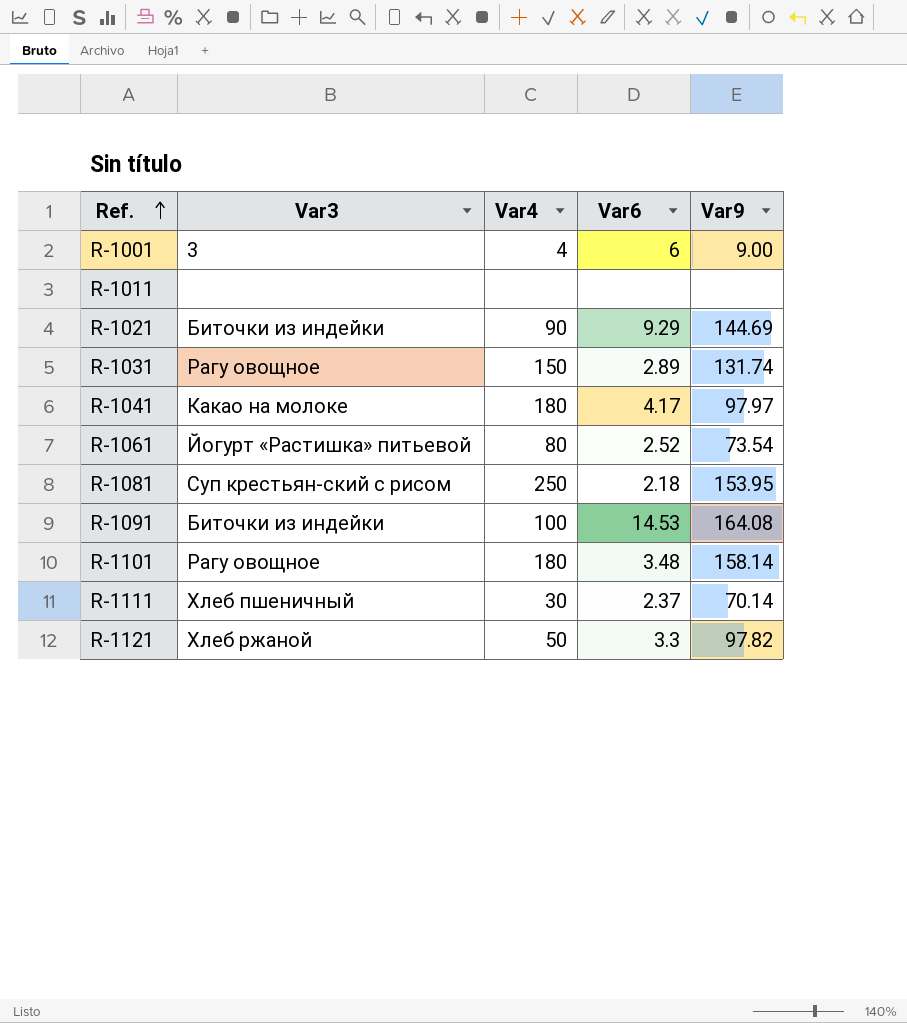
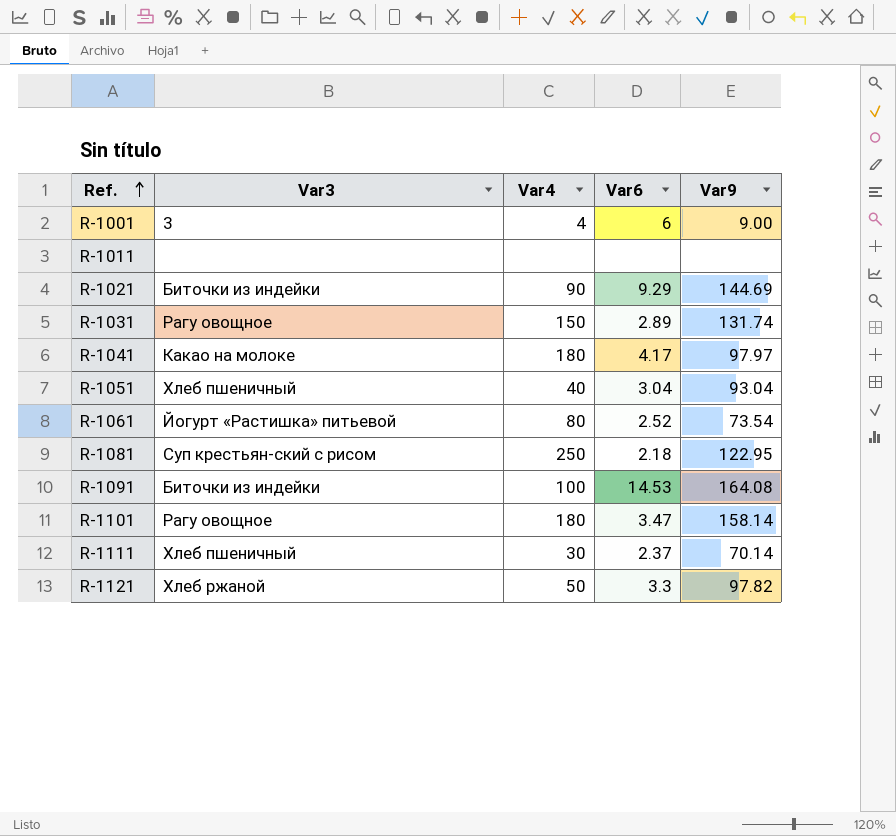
row R-1051: none -> Хлеб пшеничный | 40 | 3.04 | 93.04
R-1081 | Var9: 153.95 -> 122.95
R-1101 | Var6: 3.48 -> 3.47

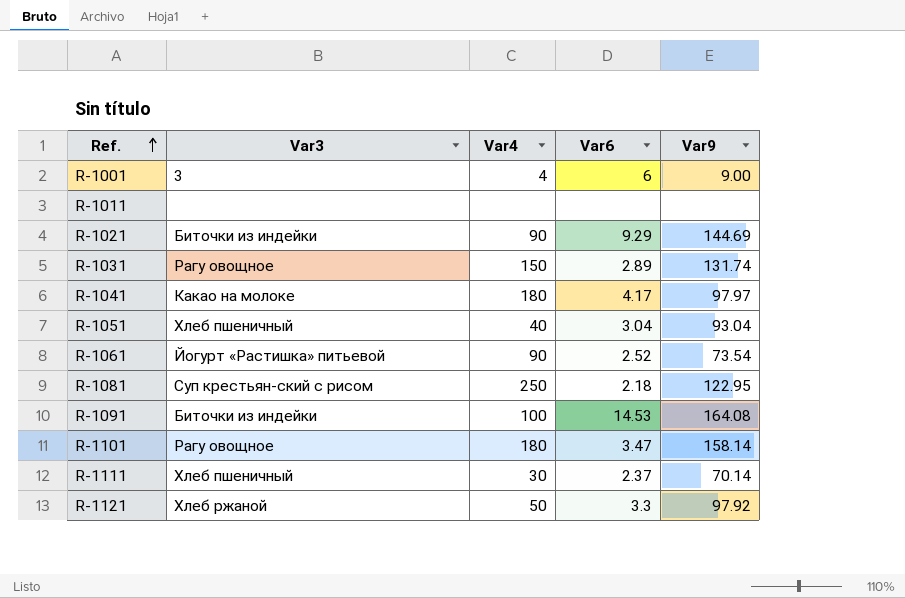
R-1061 | Var4: 80 -> 90
R-1121 | Var9: 97.82 -> 97.92

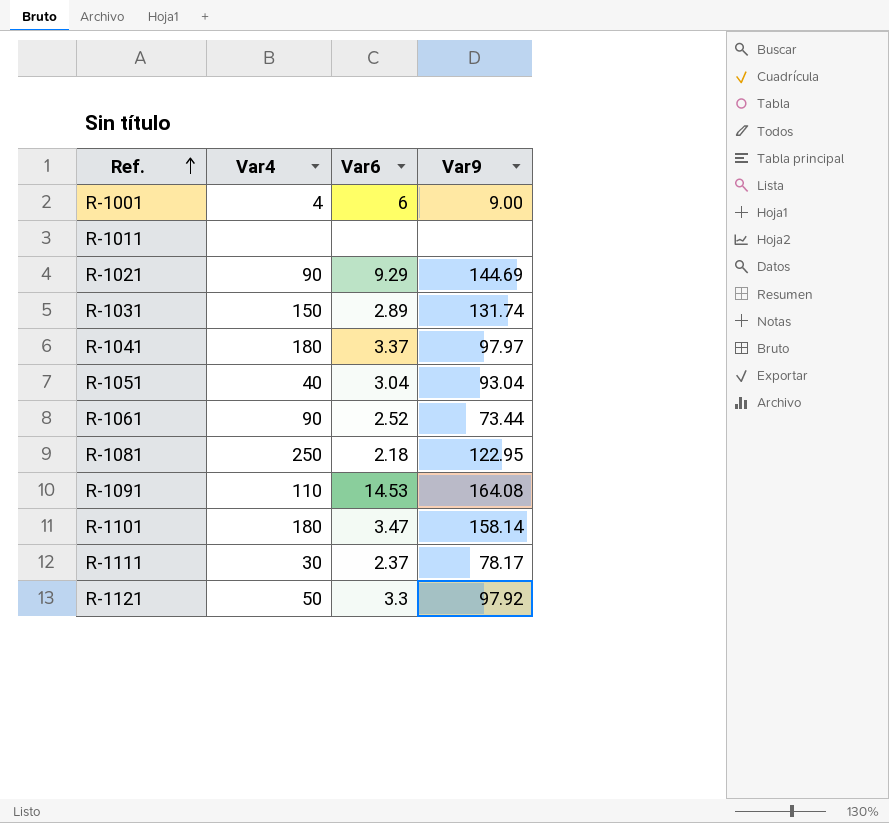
column Var3 | position: 2 -> none
R-1041 | Var6: 4.17 -> 3.37
R-1061 | Var9: 73.54 -> 73.44
R-1091 | Var4: 100 -> 110
R-1111 | Var9: 70.14 -> 78.17

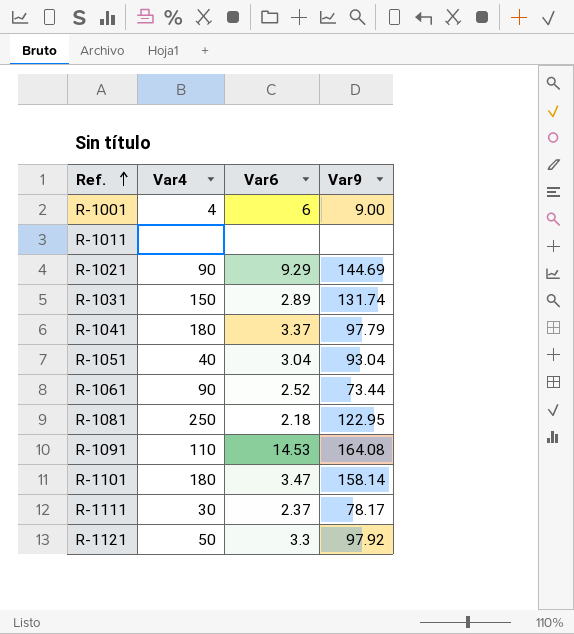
R-1041 | Var9: 97.97 -> 97.79

